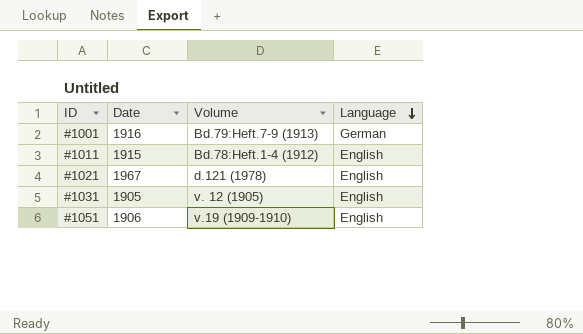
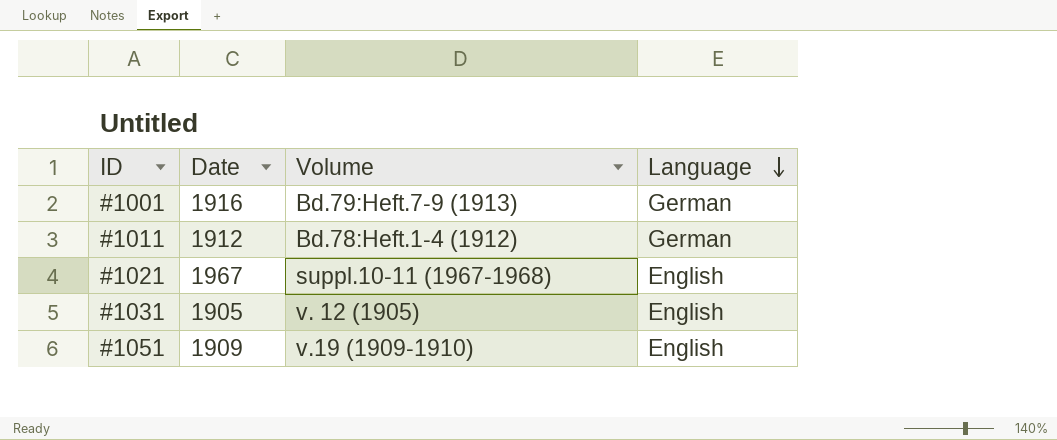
#1011 | Date: 1915 -> 1912
#1011 | Language: English -> German
#1021 | Volume: d.121 (1978) -> suppl.10-11 (1967-1968)
#1051 | Date: 1906 -> 1909

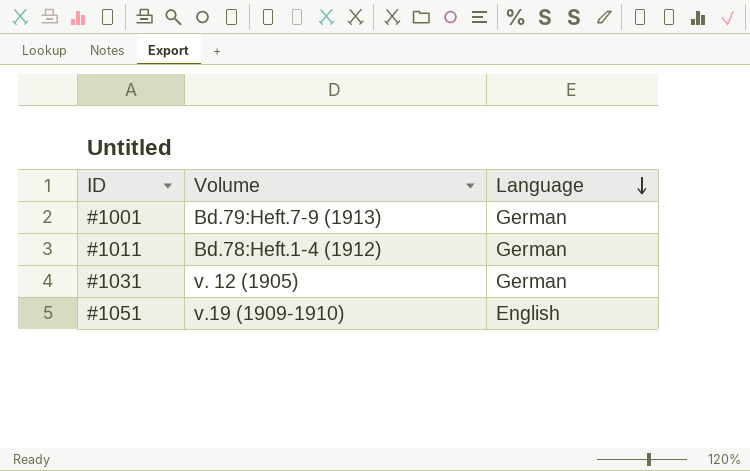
column Date | position: 2 -> none
row #1021: 1967 | suppl.10-11 (1967-1968) | English -> none
#1031 | Language: English -> German

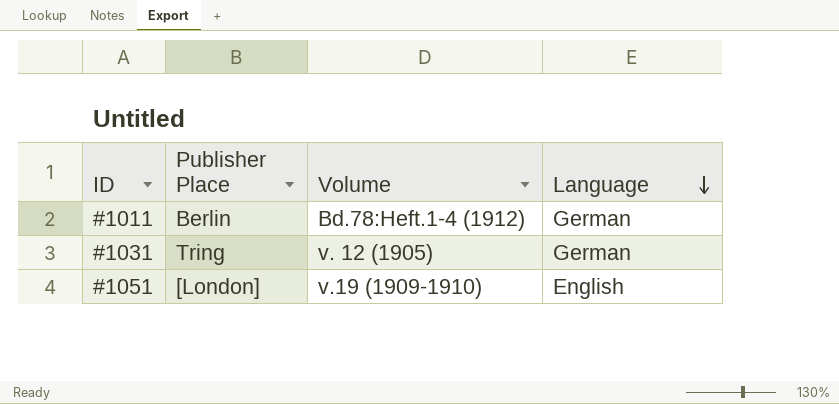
column Publisher Place | position: none -> 2
row #1001: Bd.79:Heft.7-9 (1913) | German -> none

